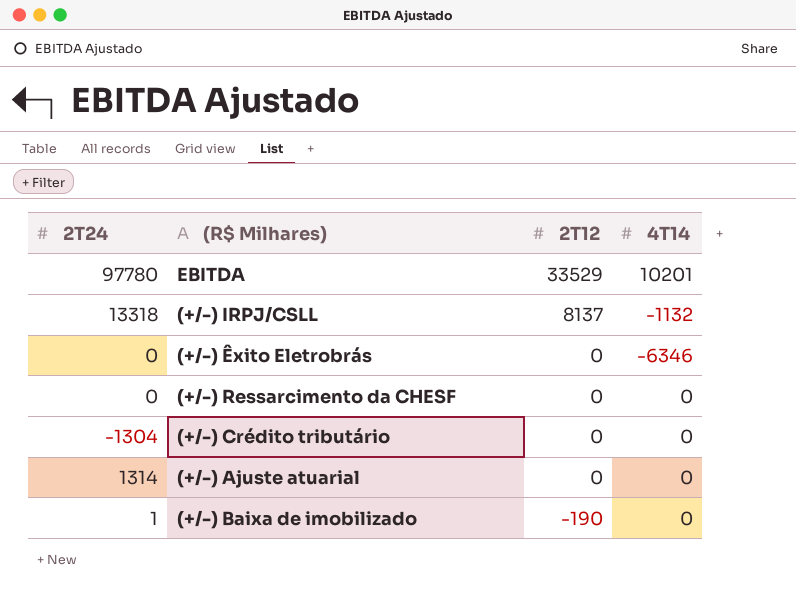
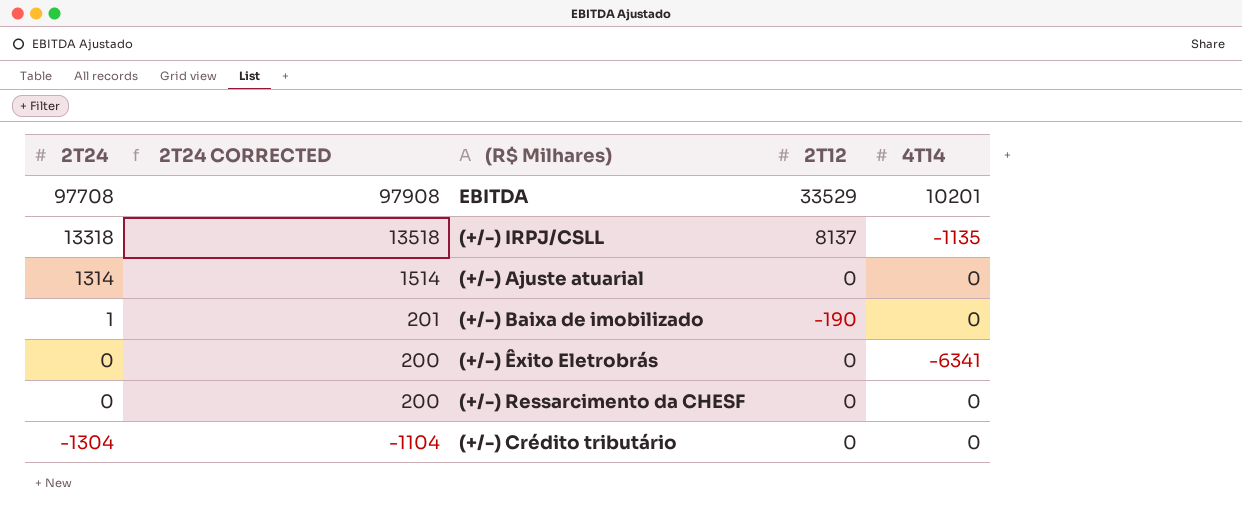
row order: 2T12 descending -> 2T24 descending
column 2T24 CORRECTED | formula: none -> [2T24] + 200
EBITDA | 2T24: 97780 -> 97708
(+/-) IRPJ/CSLL | 4T14: -1132 -> -1135
(+/-) Êxito Eletrobrás | 4T14: -6346 -> -6341

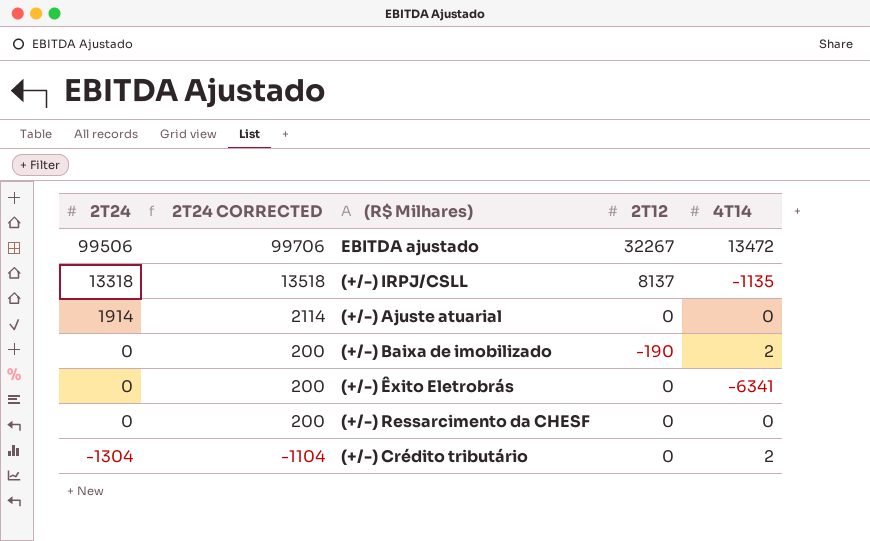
row EBITDA: 97708 | 97908 | 33529 | 10201 -> none
row EBITDA ajustado: none -> 99506 | 99706 | 32267 | 13472
(+/-) Ajuste atuarial | 2T24: 1314 -> 1914
(+/-) Ajuste atuarial | 2T24 CORRECTED: 1514 -> 2114
(+/-) Baixa de imobilizado | 2T24: 1 -> 0
(+/-) Baixa de imobilizado | 2T24 CORRECTED: 201 -> 200
(+/-) Baixa de imobilizado | 4T14: 0 -> 2
(+/-) Crédito tributário | 4T14: 0 -> 2

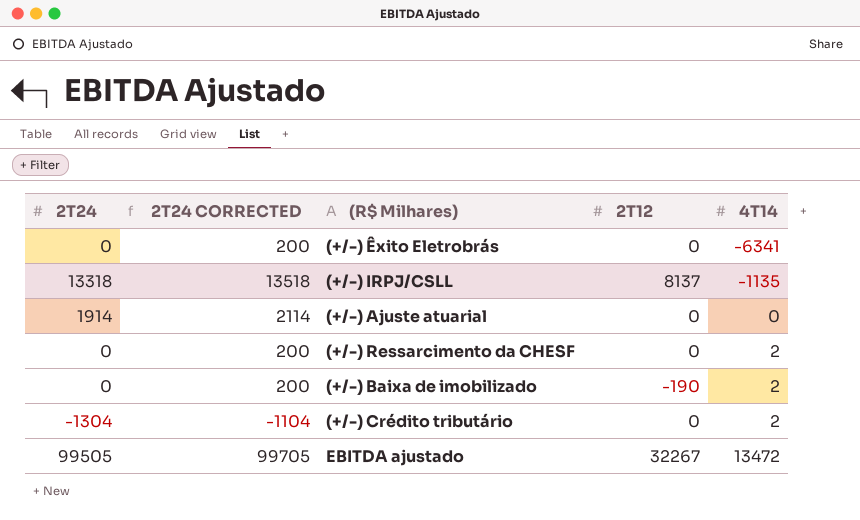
row order: 2T24 descending -> 4T14 ascending
(+/-) Ressarcimento da CHESF | 4T14: 0 -> 2
EBITDA ajustado | 2T24: 99506 -> 99505
EBITDA ajustado | 2T24 CORRECTED: 99706 -> 99705

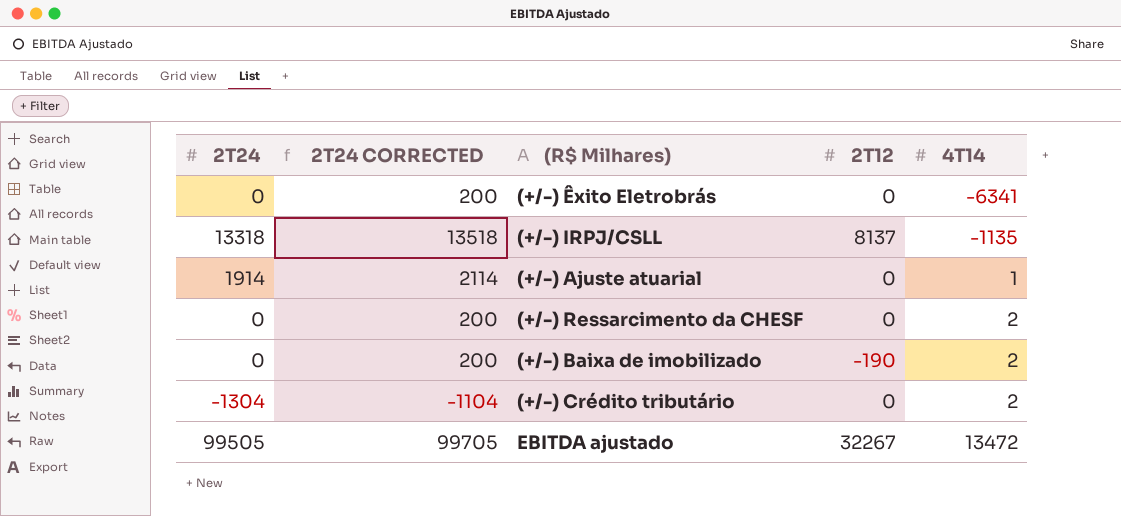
(+/-) Ajuste atuarial | 4T14: 0 -> 1

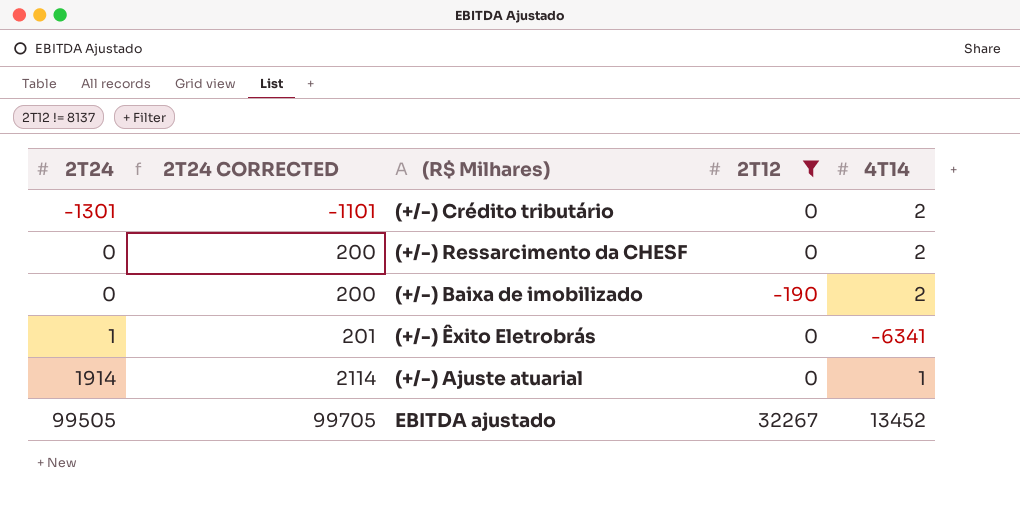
filter: none -> 2T12 != 8137
row order: 4T14 ascending -> 2T24 ascending
(+/-) Crédito tributário | 2T24: -1304 -> -1301
(+/-) Crédito tributário | 2T24 CORRECTED: -1104 -> -1101
(+/-) Êxito Eletrobrás | 2T24: 0 -> 1
(+/-) Êxito Eletrobrás | 2T24 CORRECTED: 200 -> 201
EBITDA ajustado | 4T14: 13472 -> 13452

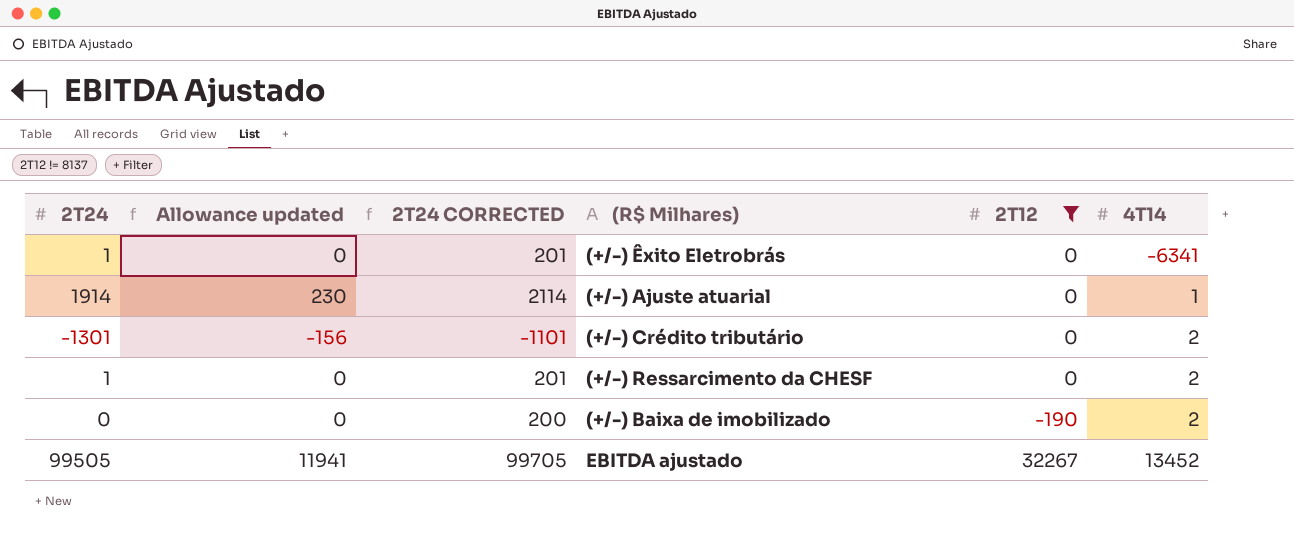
row order: 2T24 ascending -> 4T14 ascending
column Allowance updated | formula: none -> [2T24] * 0.12
(+/-) Ressarcimento da CHESF | 2T24: 0 -> 1
(+/-) Ressarcimento da CHESF | 2T24 CORRECTED: 200 -> 201

